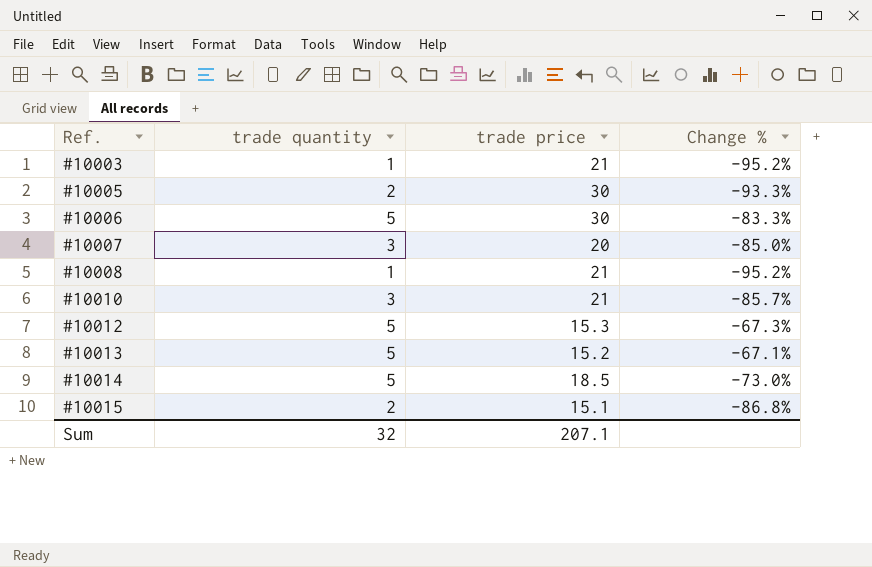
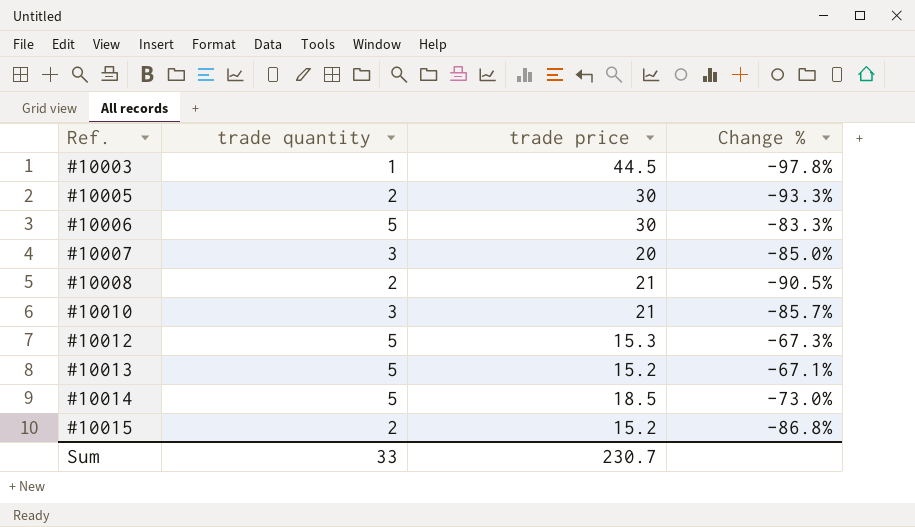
#10003 | trade price: 21 -> 44.5
#10003 | Change %: -95.2% -> -97.8%
#10008 | trade quantity: 1 -> 2
#10008 | Change %: -95.2% -> -90.5%
#10015 | trade price: 15.1 -> 15.2
Sum | trade quantity: 32 -> 33
Sum | trade price: 207.1 -> 230.7

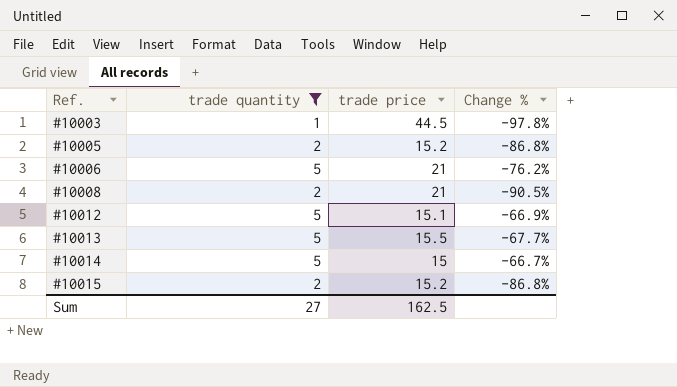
filter: none -> trade quantity != 3
#10005 | trade price: 30 -> 15.2
#10005 | Change %: -93.3% -> -86.8%
#10006 | trade price: 30 -> 21
#10006 | Change %: -83.3% -> -76.2%
#10012 | trade price: 15.3 -> 15.1
#10012 | Change %: -67.3% -> -66.9%
#10013 | trade price: 15.2 -> 15.5
#10013 | Change %: -67.1% -> -67.7%
#10014 | trade price: 18.5 -> 15
#10014 | Change %: -73.0% -> -66.7%
Sum | trade quantity: 33 -> 27
Sum | trade price: 230.7 -> 162.5

